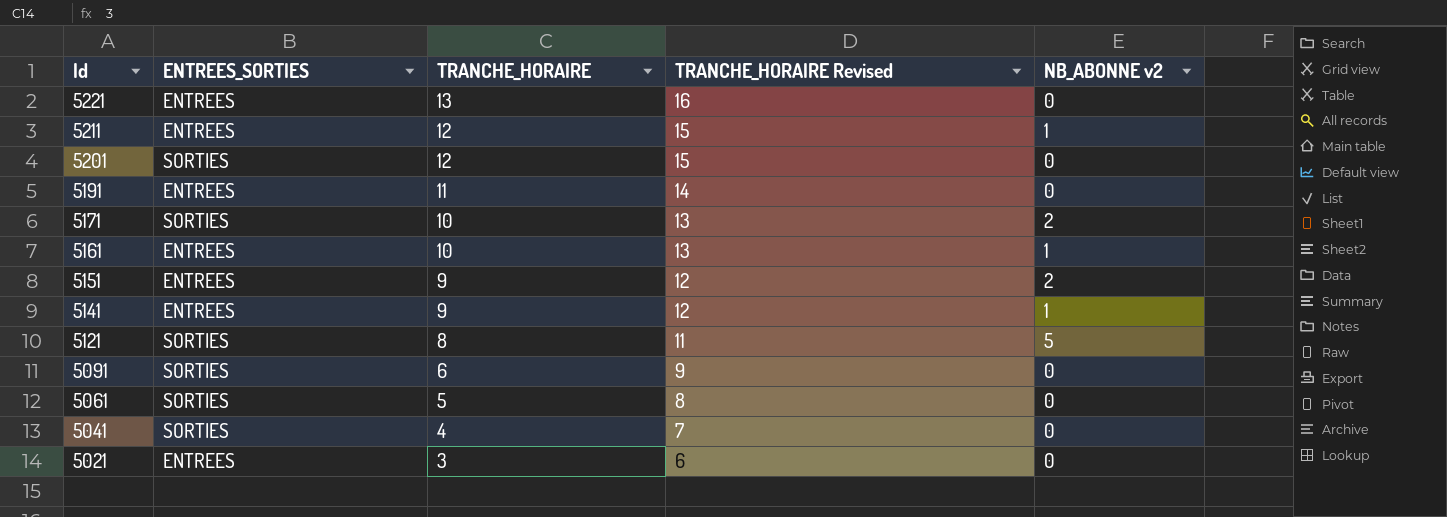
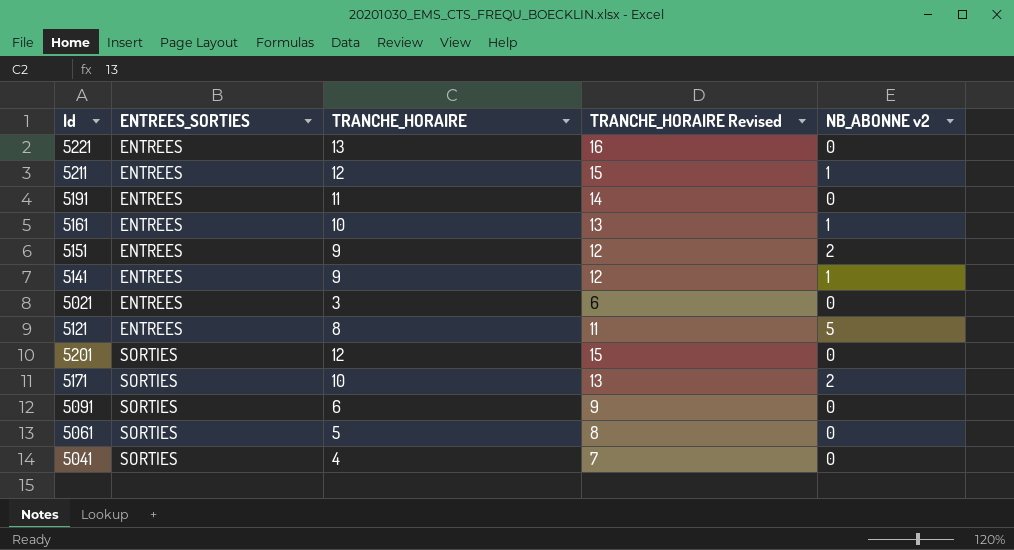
row order: Id descending -> ENTREES_SORTIES ascending
5121 | ENTREES_SORTIES: SORTIES -> ENTREES

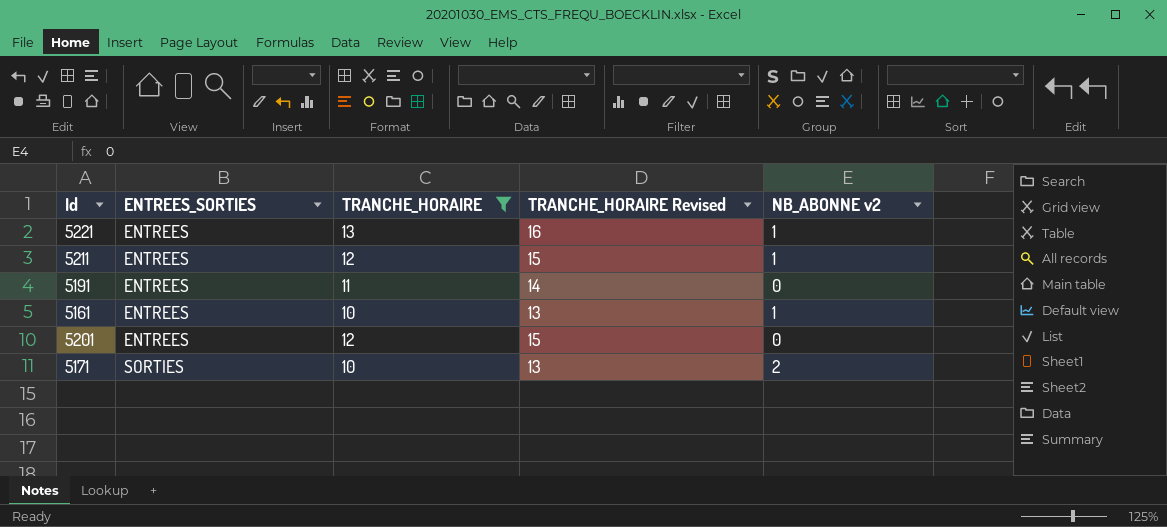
filter: none -> TRANCHE_HORAIRE >= 10
5221 | NB_ABONNE v2: 0 -> 1
5201 | ENTREES_SORTIES: SORTIES -> ENTREES

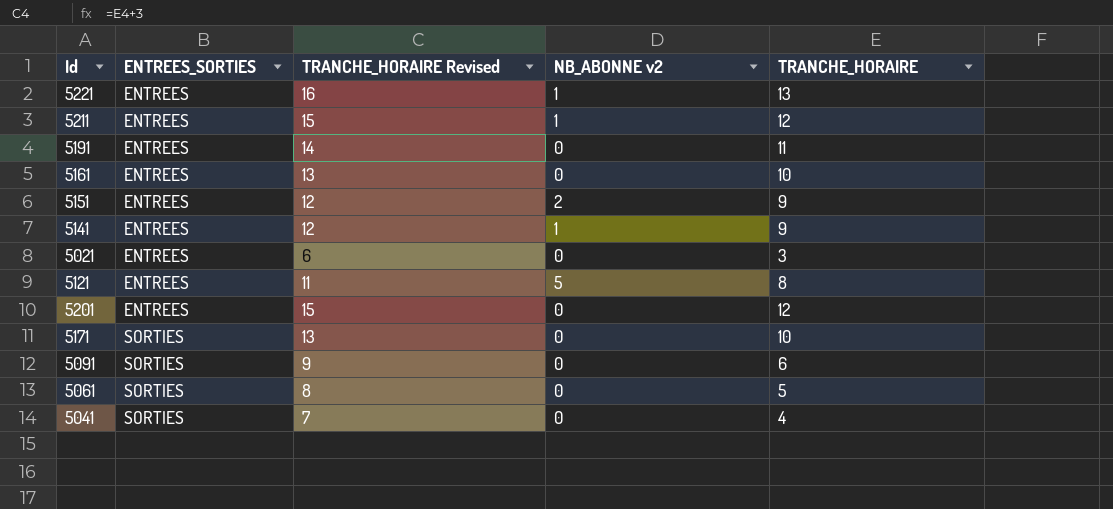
filter: TRANCHE_HORAIRE >= 10 -> none
column TRANCHE_HORAIRE | position: 3 -> 5
5161 | NB_ABONNE v2: 1 -> 0
5171 | NB_ABONNE v2: 2 -> 0

